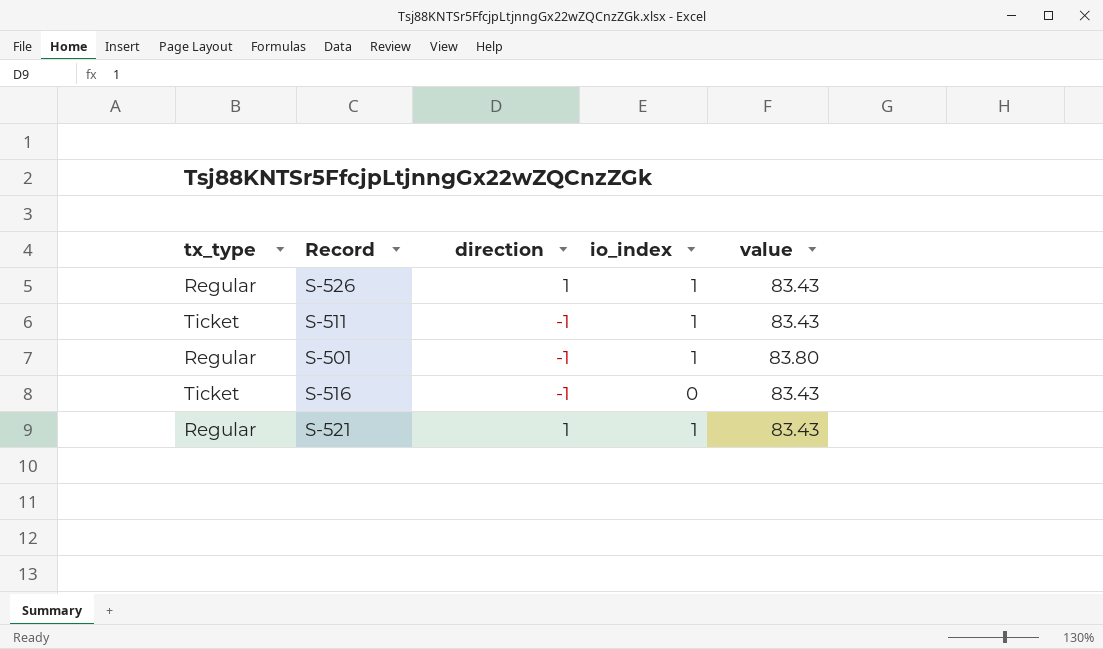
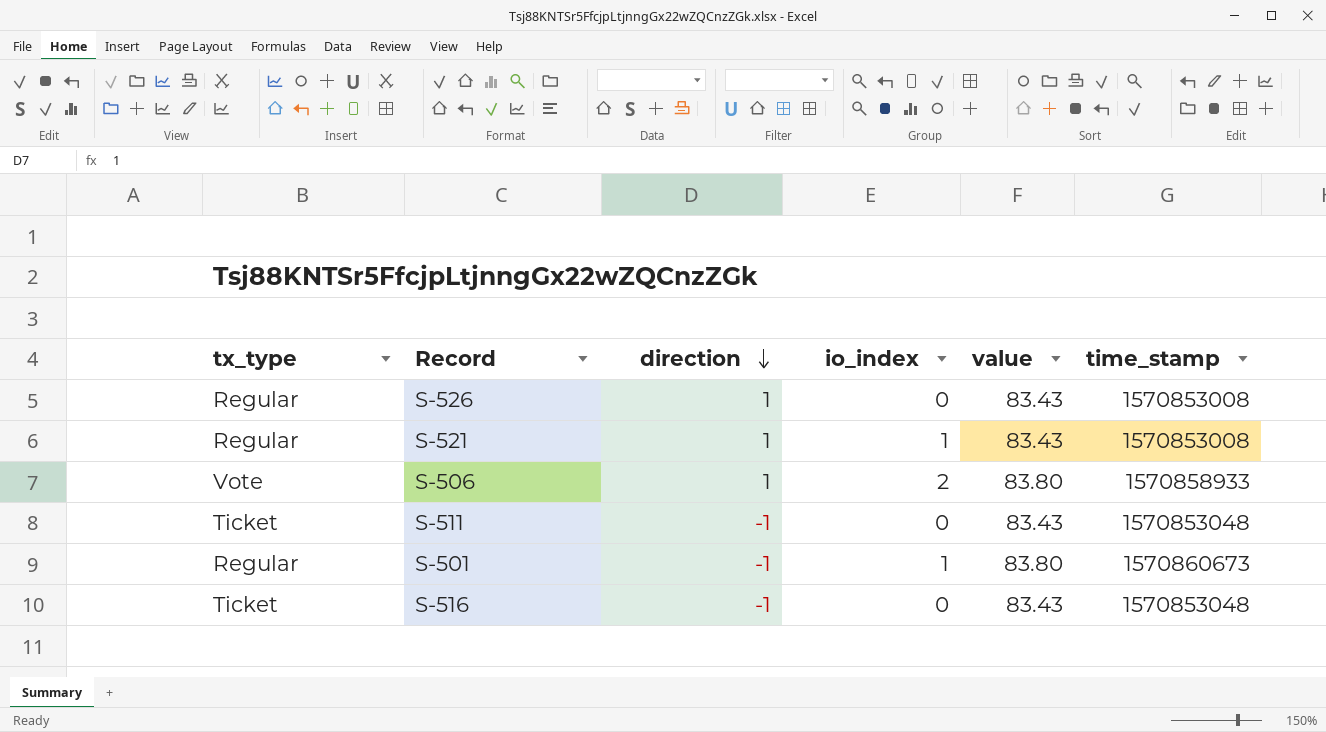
row order: none -> direction descending
column time_stamp | position: none -> 6
S-526 | io_index: 1 -> 0
row S-506: none -> Vote | 1 | 2 | 83.80 | 1570858933
S-511 | io_index: 1 -> 0

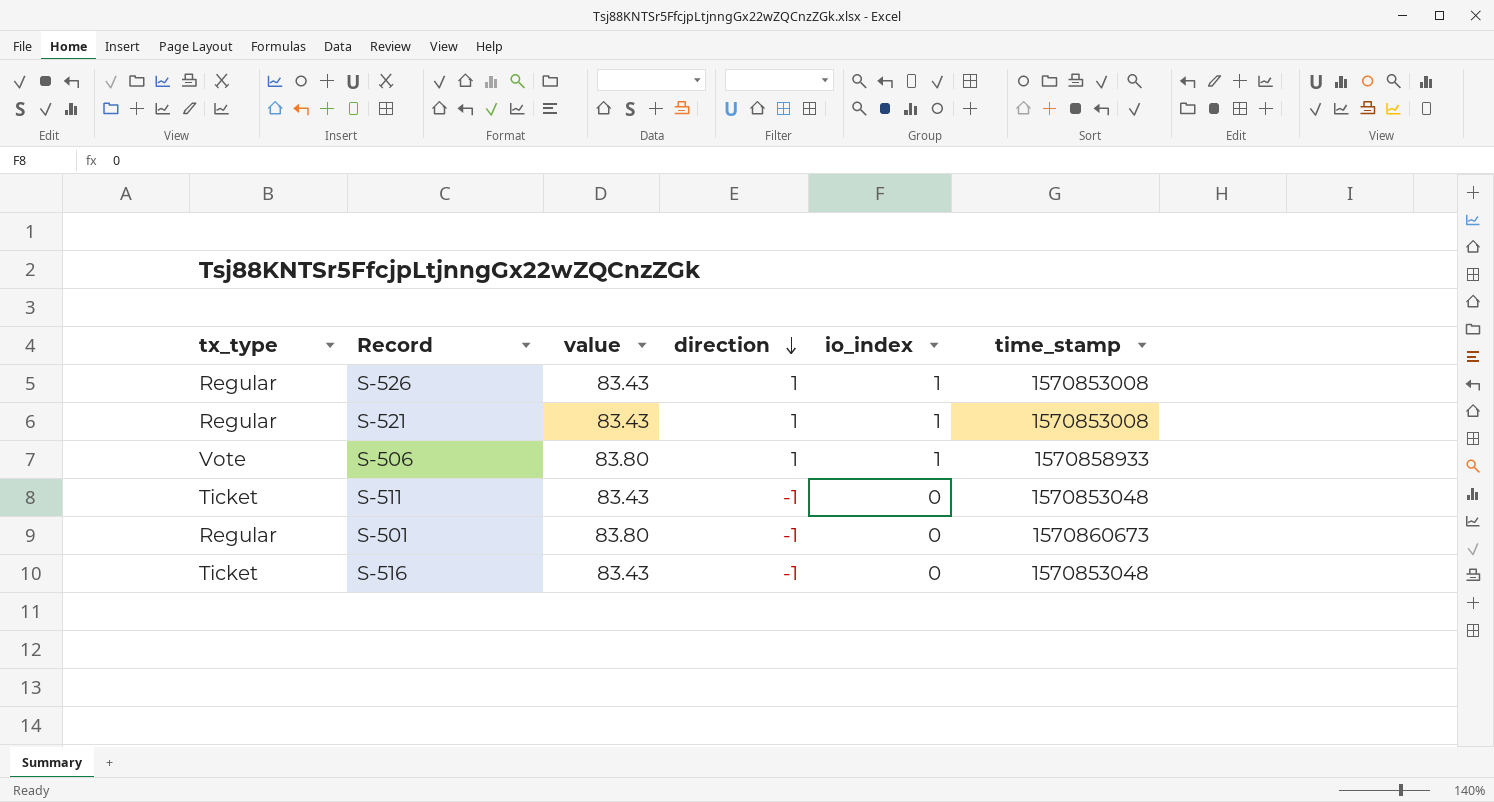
column value | position: 5 -> 3
S-526 | io_index: 0 -> 1
S-506 | io_index: 2 -> 1
S-501 | io_index: 1 -> 0

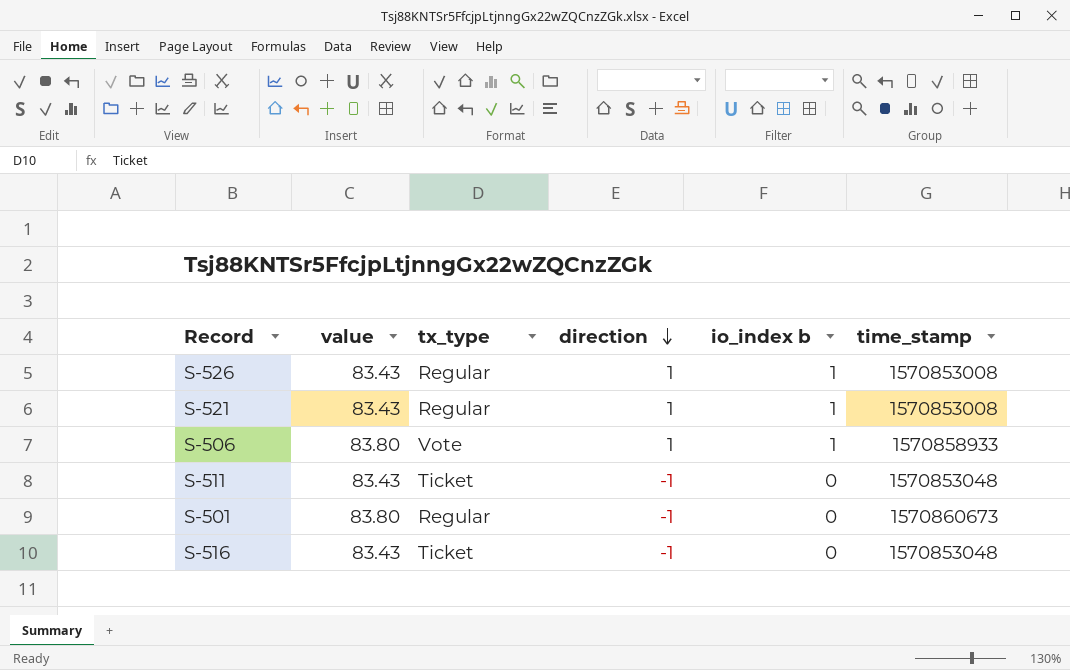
column tx_type | position: 1 -> 3
column name: io_index -> io_index b

